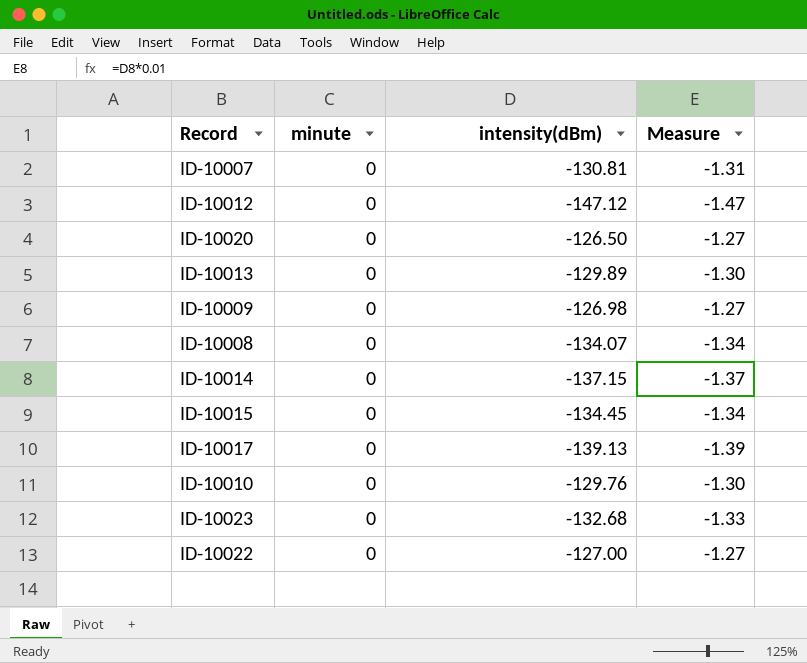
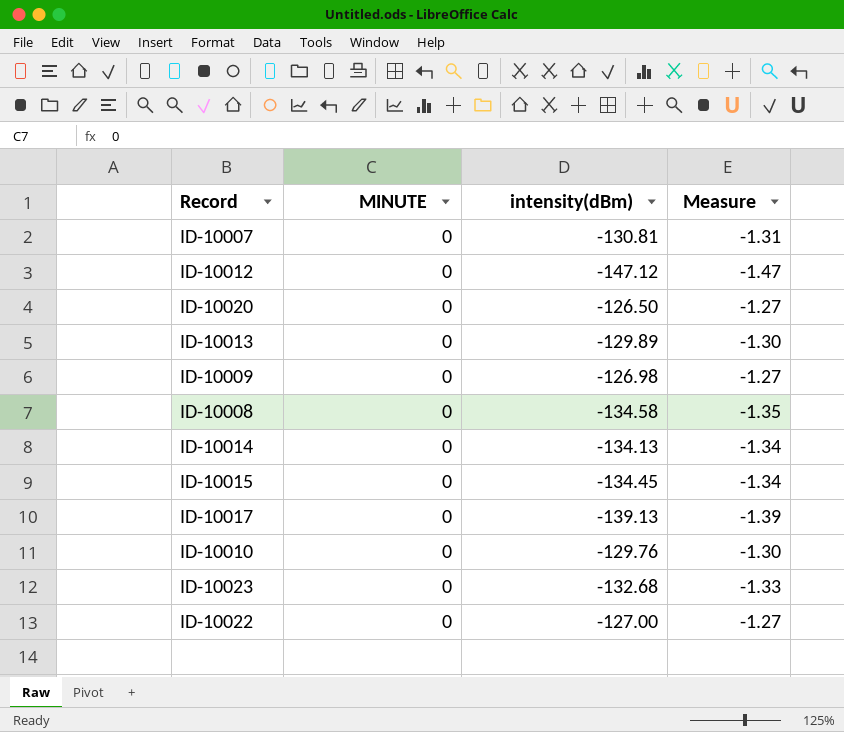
column name: minute -> MINUTE
ID-10008 | intensity(dBm): -134.07 -> -134.58
ID-10008 | Measure: -1.34 -> -1.35
ID-10014 | intensity(dBm): -137.15 -> -134.13
ID-10014 | Measure: -1.37 -> -1.34

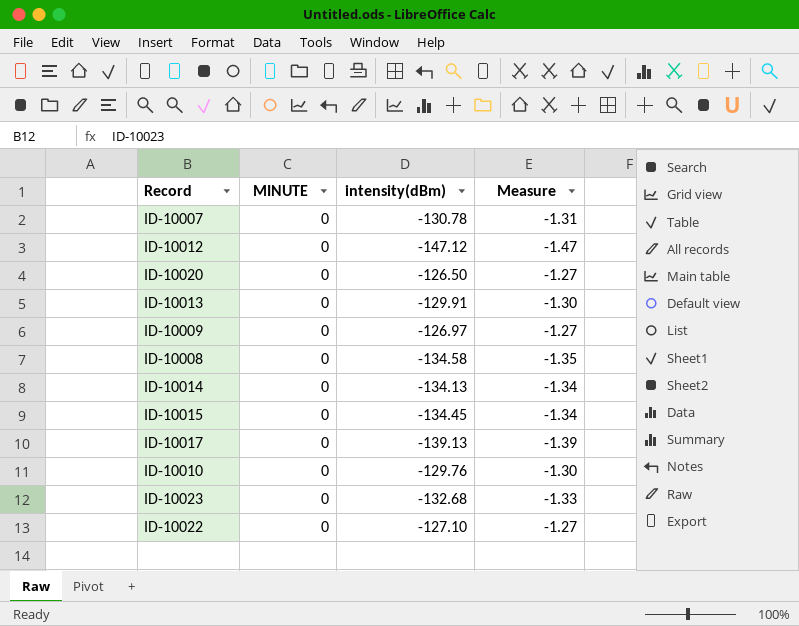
ID-10007 | intensity(dBm): -130.81 -> -130.78
ID-10013 | intensity(dBm): -129.89 -> -129.91
ID-10009 | intensity(dBm): -126.98 -> -126.97
ID-10022 | intensity(dBm): -127.00 -> -127.10

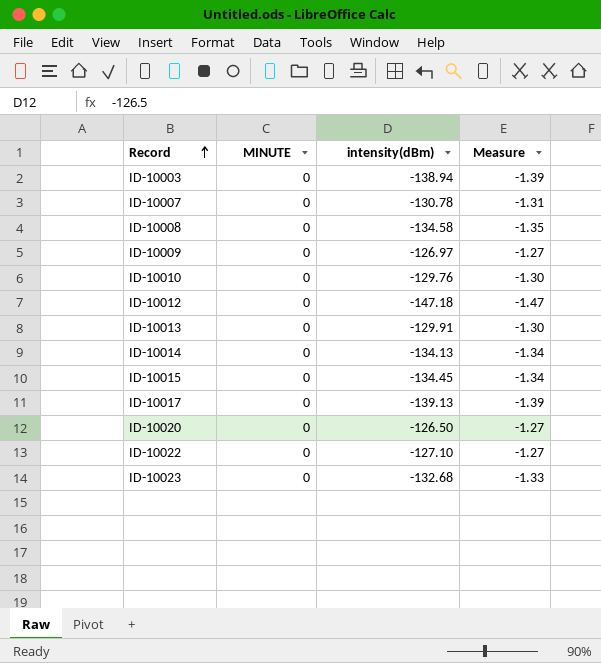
row order: none -> Record ascending
row ID-10003: none -> 0 | -138.94 | -1.39
ID-10012 | intensity(dBm): -147.12 -> -147.18

